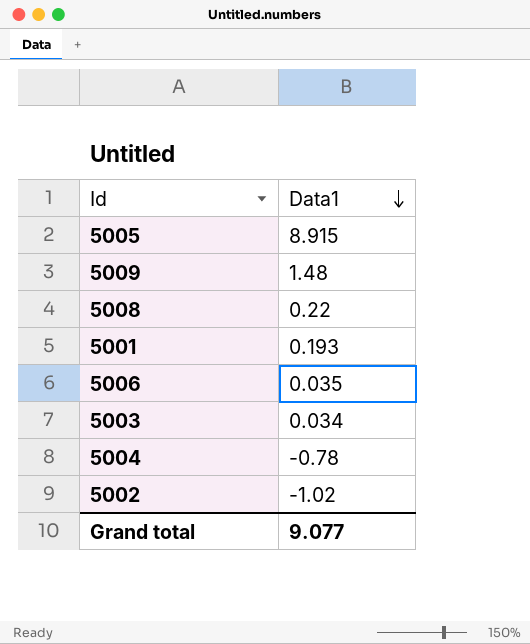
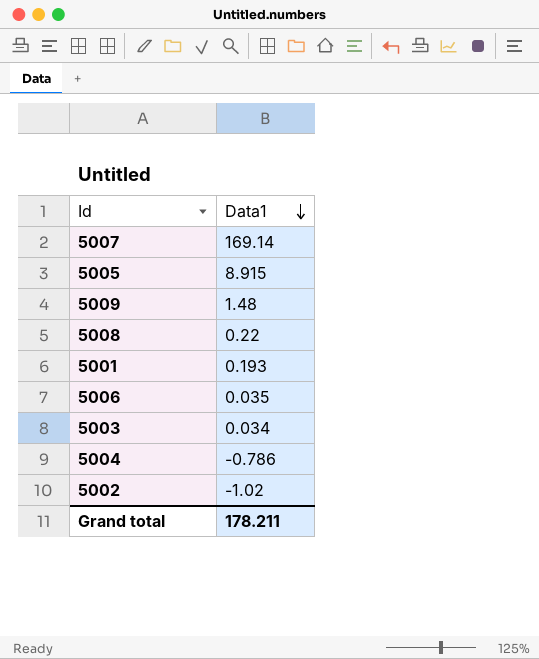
row 5007: none -> 169.14
5004 | Data1: -0.78 -> -0.786
Grand total | Data1: 9.077 -> 178.211

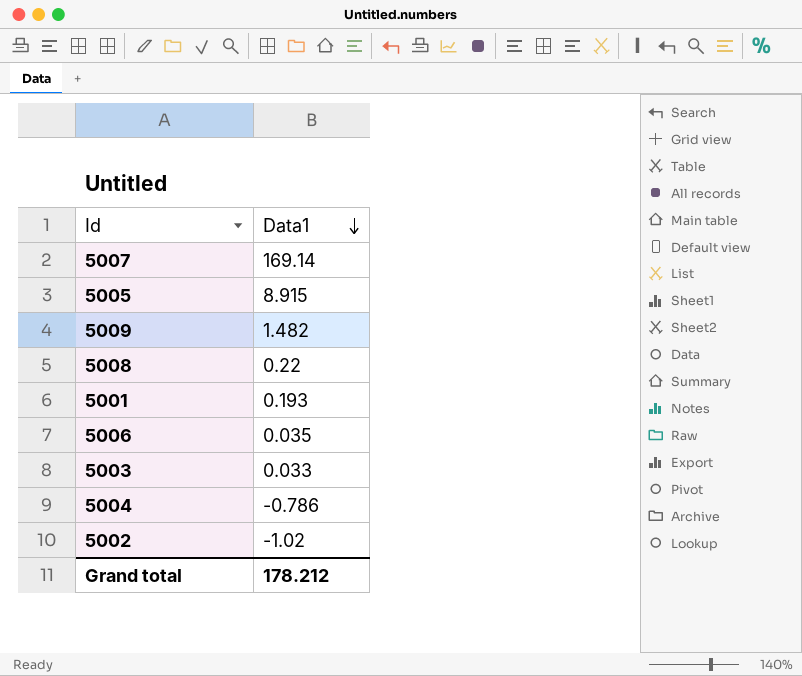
5009 | Data1: 1.48 -> 1.482
5003 | Data1: 0.034 -> 0.033
Grand total | Data1: 178.211 -> 178.212

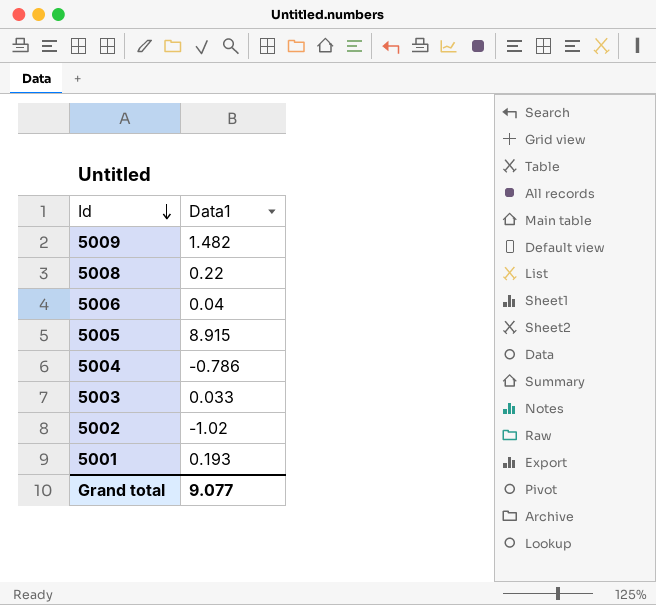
row order: Data1 descending -> Id descending
row 5007: 169.14 -> none
5006 | Data1: 0.035 -> 0.04
Grand total | Data1: 178.212 -> 9.077

